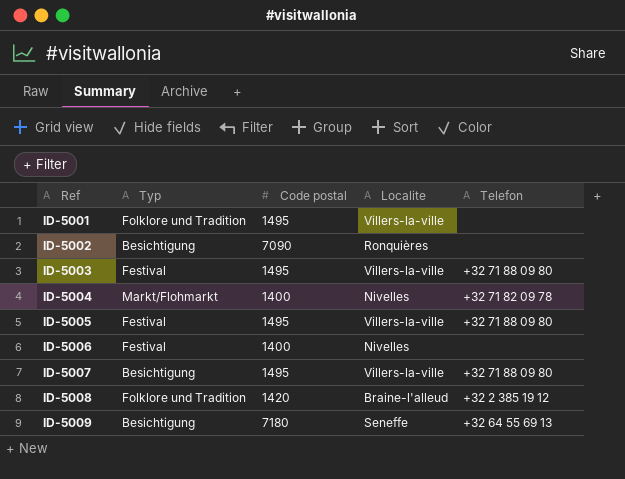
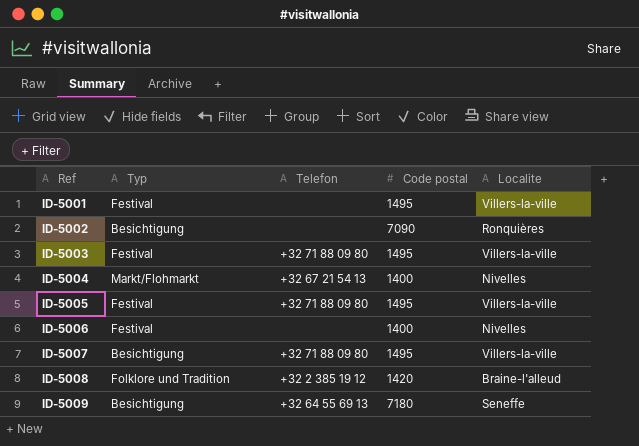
column Telefon | position: 5 -> 3
ID-5001 | Typ: Folklore und Tradition -> Festival
ID-5004 | Telefon: +32 71 82 09 78 -> +32 67 21 54 13

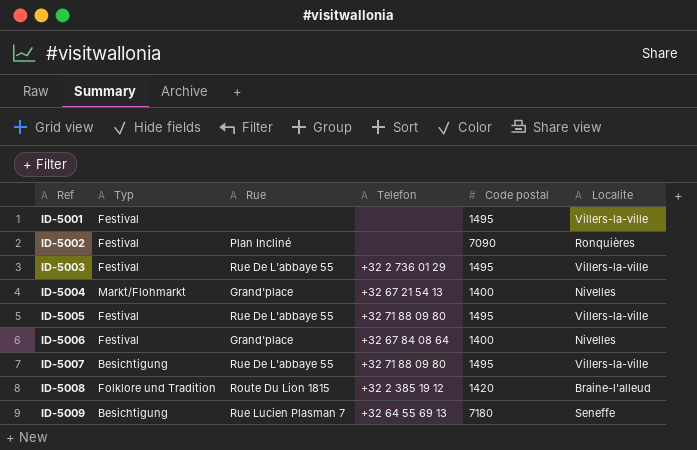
column Rue | position: none -> 3
ID-5002 | Typ: Besichtigung -> Festival
ID-5003 | Telefon: +32 71 88 09 80 -> +32 2 736 01 29
ID-5006 | Telefon: none -> +32 67 84 08 64

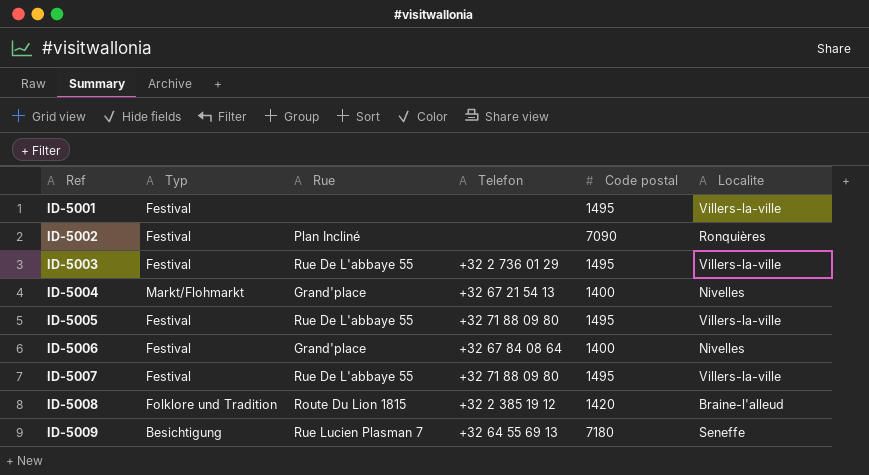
ID-5007 | Typ: Besichtigung -> Festival

